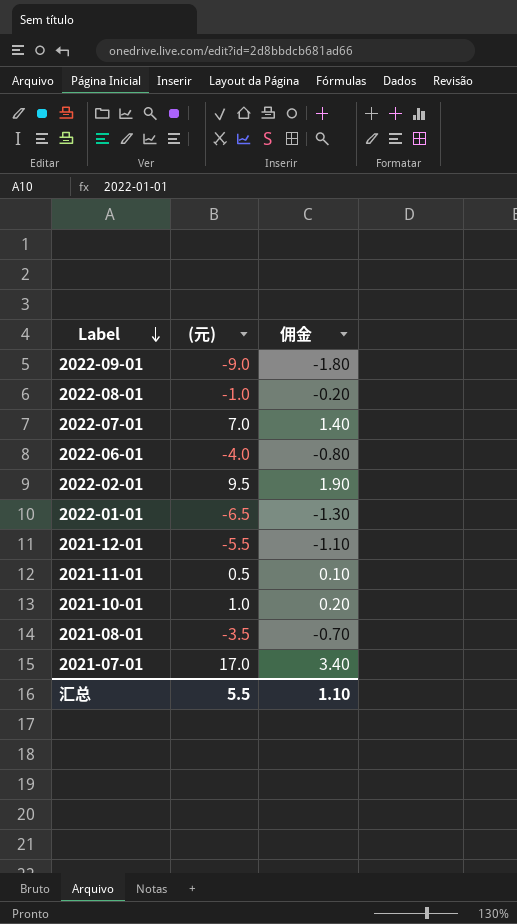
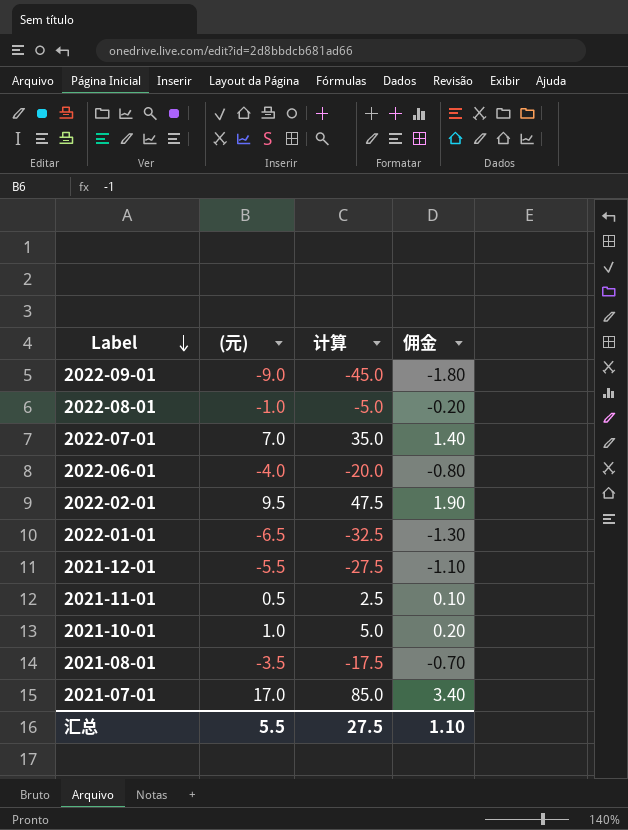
column 计算 | formula: none -> [(元)] * 5

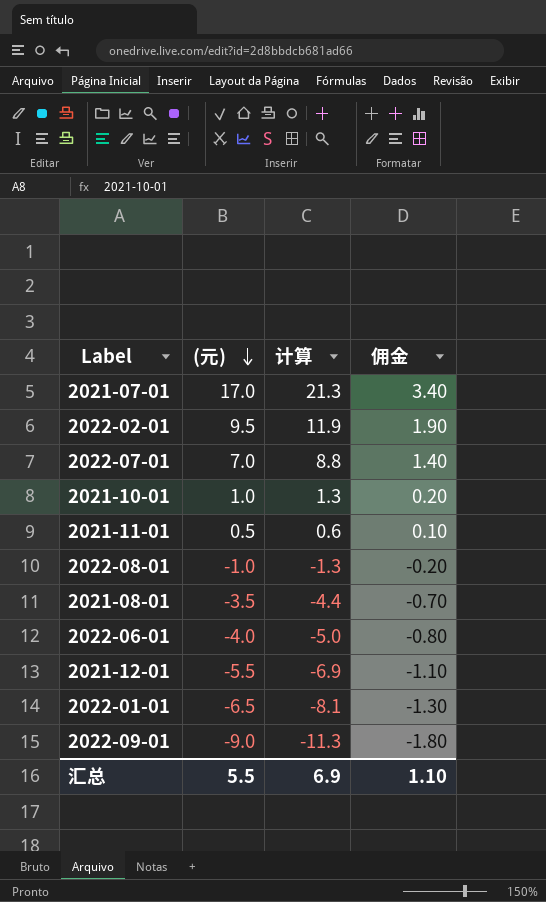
row order: Label descending -> (元) descending
column 计算 | formula: [(元)] * 5 -> [(元)] * 1.25
汇总 | 计算: 27.5 -> 6.9

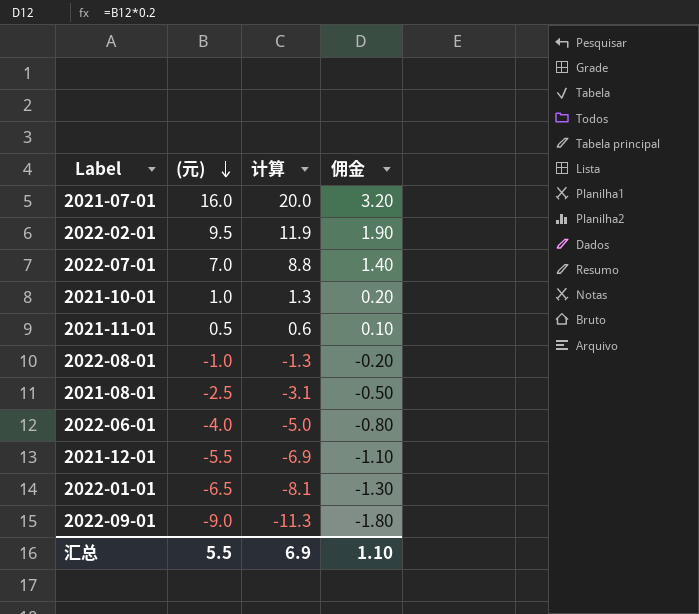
2021-07-01 | (元): 17.0 -> 16.0
2021-07-01 | 计算: 21.3 -> 20.0
2021-07-01 | 佣金: 3.40 -> 3.20
2021-08-01 | (元): -3.5 -> -2.5
2021-08-01 | 计算: -4.4 -> -3.1
2021-08-01 | 佣金: -0.70 -> -0.50

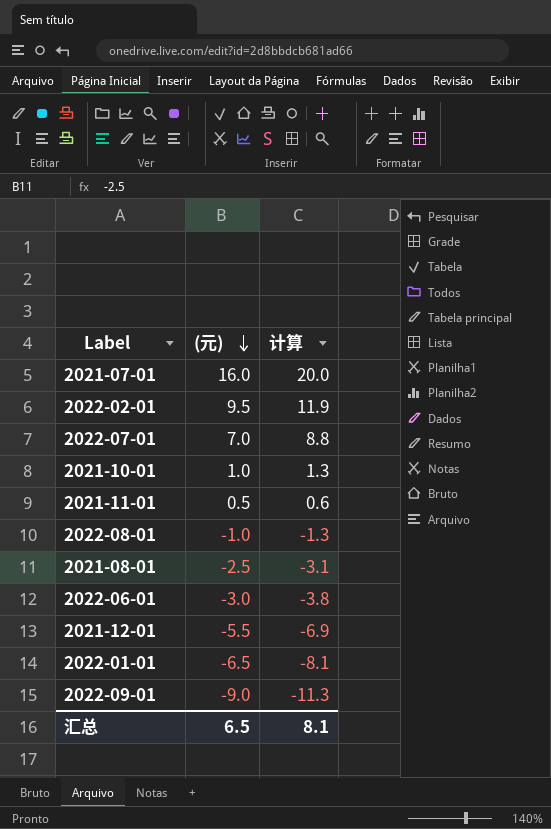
column 佣金 | formula: [(元)] * 0.2 -> none
2022-06-01 | (元): -4.0 -> -3.0
2022-06-01 | 计算: -5.0 -> -3.8
汇总 | (元): 5.5 -> 6.5
汇总 | 计算: 6.9 -> 8.1

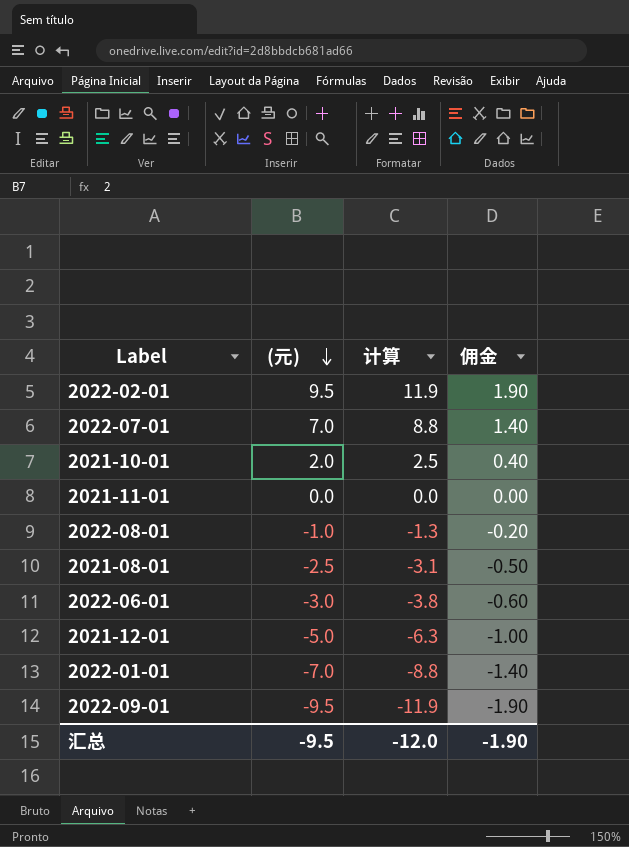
column 佣金 | formula: none -> [(元)] * 0.2
row 2021-07-01: 16.0 | 20.0 -> none
2021-10-01 | (元): 1.0 -> 2.0
2021-10-01 | 计算: 1.3 -> 2.5
2021-11-01 | (元): 0.5 -> 0.0
2021-11-01 | 计算: 0.6 -> 0.0
2021-12-01 | (元): -5.5 -> -5.0
2021-12-01 | 计算: -6.9 -> -6.3
2022-01-01 | (元): -6.5 -> -7.0
2022-01-01 | 计算: -8.1 -> -8.8
2022-09-01 | (元): -9.0 -> -9.5
2022-09-01 | 计算: -11.3 -> -11.9
汇总 | (元): 6.5 -> -9.5
汇总 | 计算: 8.1 -> -12.0

